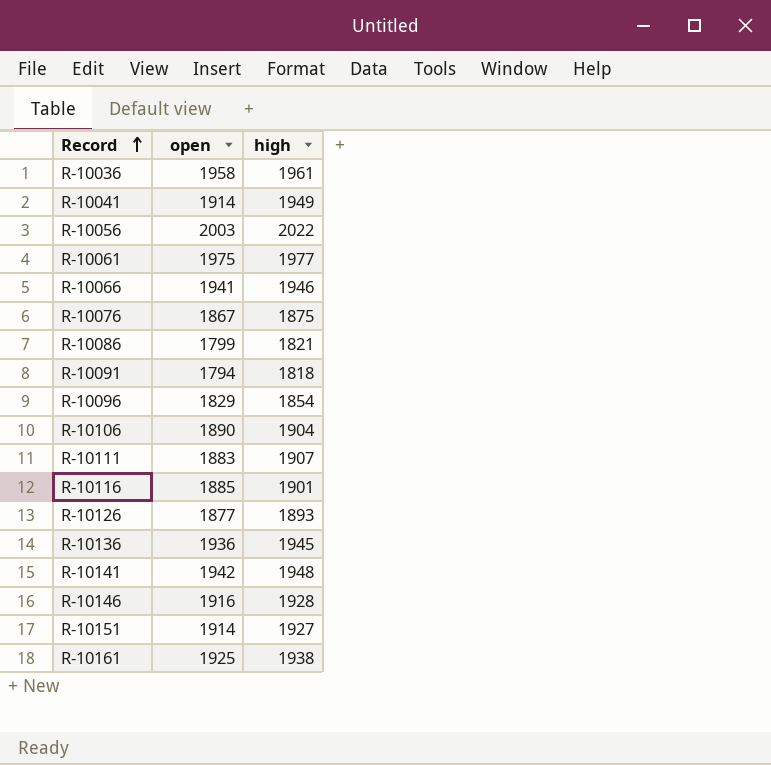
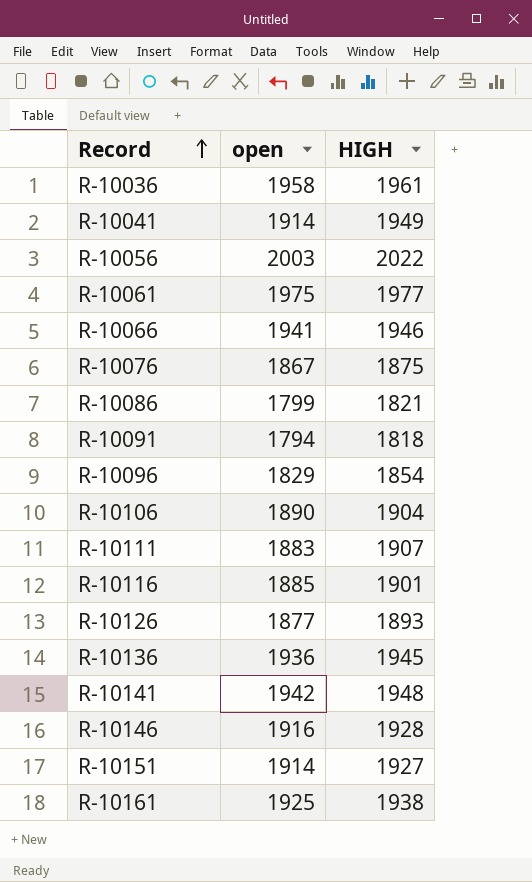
column name: high -> HIGH

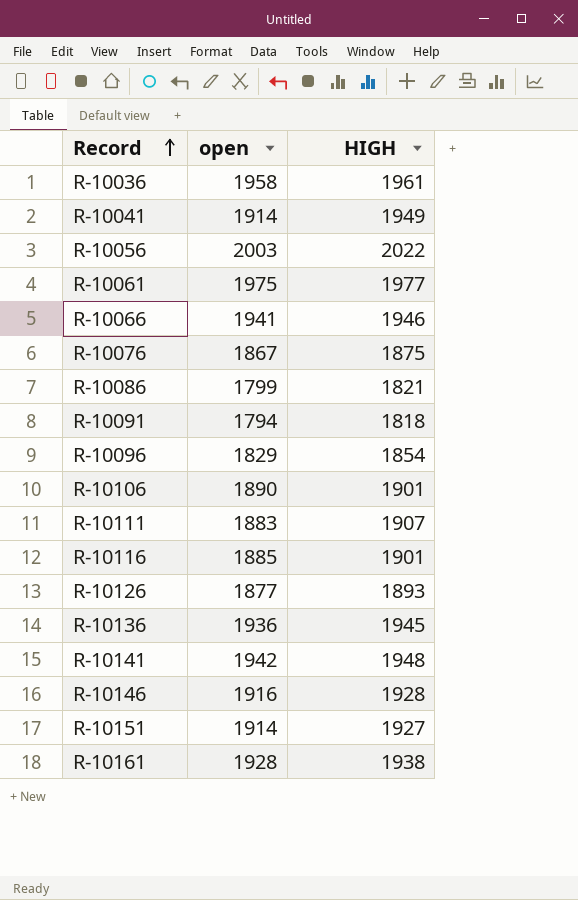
R-10106 | HIGH: 1904 -> 1901
R-10161 | open: 1925 -> 1928

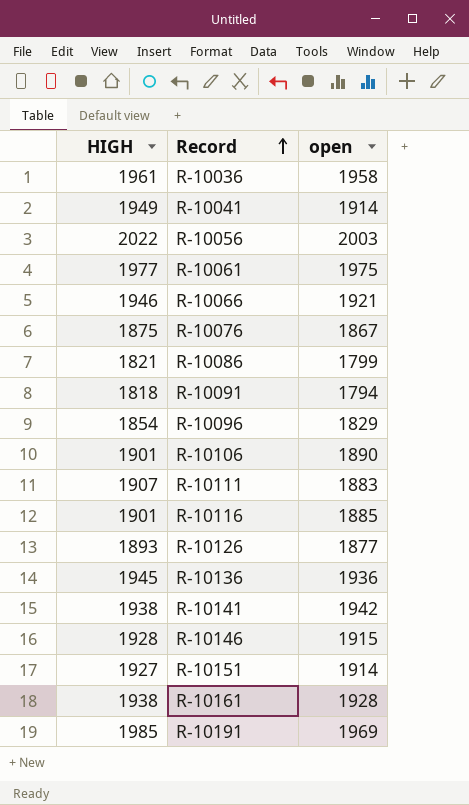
column HIGH | position: 3 -> 1
R-10066 | open: 1941 -> 1921
R-10141 | HIGH: 1948 -> 1938
R-10146 | open: 1916 -> 1915
row R-10191: none -> 1985 | 1969

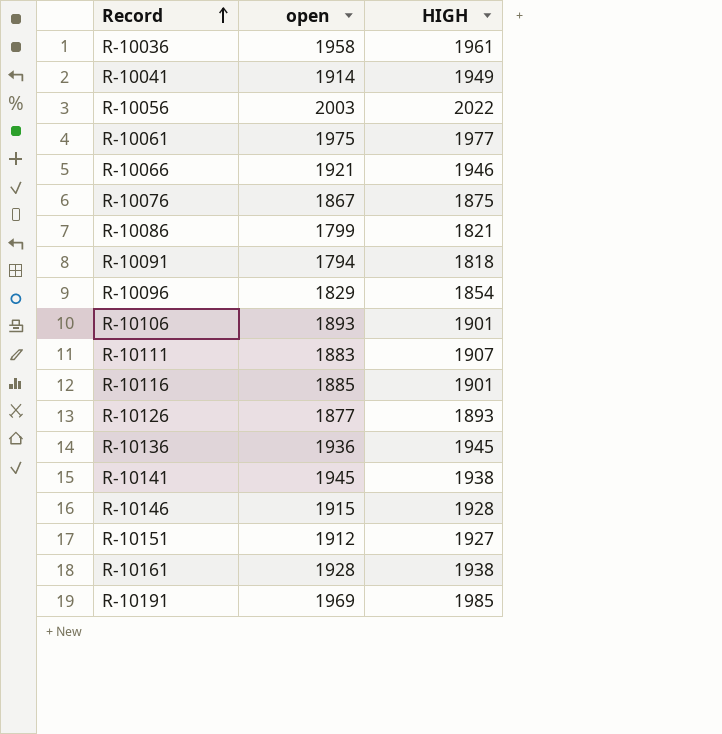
column HIGH | position: 1 -> 3
R-10106 | open: 1890 -> 1893
R-10141 | open: 1942 -> 1945
R-10151 | open: 1914 -> 1912

